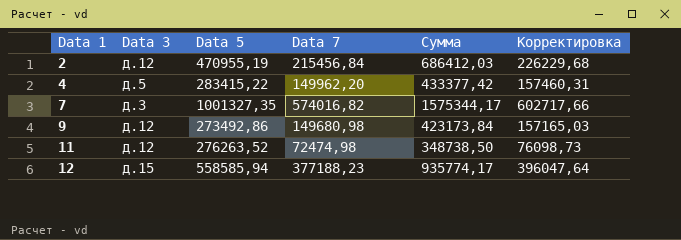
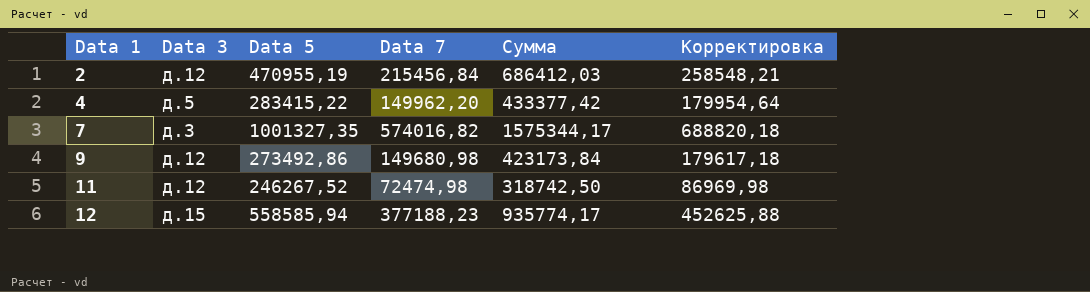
column Корректировка | formula: [Data 7] * 1,05 -> [Data 7] * 1,2
11 | Data 5: 276263,52 -> 246267,52
11 | Сумма: 348738,50 -> 318742,50

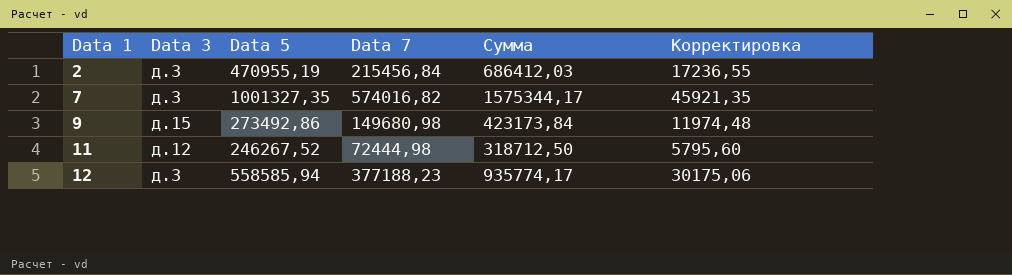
column Корректировка | formula: [Data 7] * 1,2 -> [Data 7] * 0,08
row 4: д.5 | 283415,22 | 149962,20 | 433377,42 | 179954,64 -> none
2 | Data 3: д.12 -> д.3
9 | Data 3: д.12 -> д.15
11 | Data 7: 72474,98 -> 72444,98
11 | Сумма: 318742,50 -> 318712,50
12 | Data 3: д.15 -> д.3

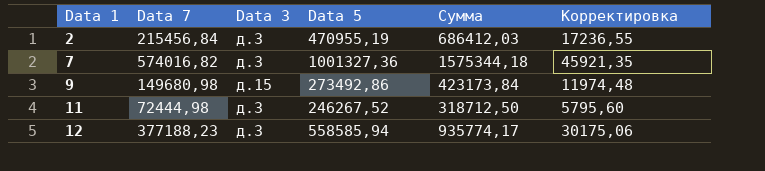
column Data 7 | position: 4 -> 2
7 | Data 5: 1001327,35 -> 1001327,36
7 | Сумма: 1575344,17 -> 1575344,18
11 | Data 3: д.12 -> д.3

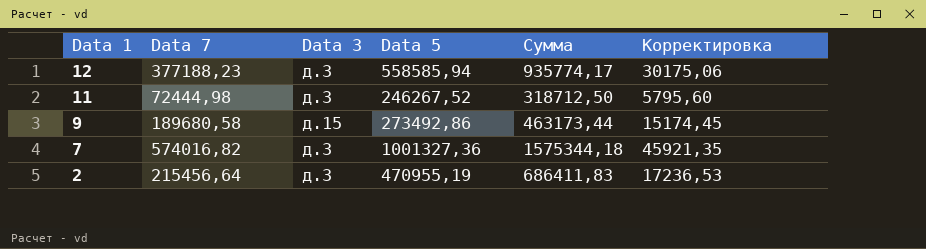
row order: Data 1 ascending -> Data 1 descending
9 | Data 7: 149680,98 -> 189680,58
9 | Сумма: 423173,84 -> 463173,44
9 | Корректировка: 11974,48 -> 15174,45
2 | Data 7: 215456,84 -> 215456,64
2 | Сумма: 686412,03 -> 686411,83
2 | Корректировка: 17236,55 -> 17236,53

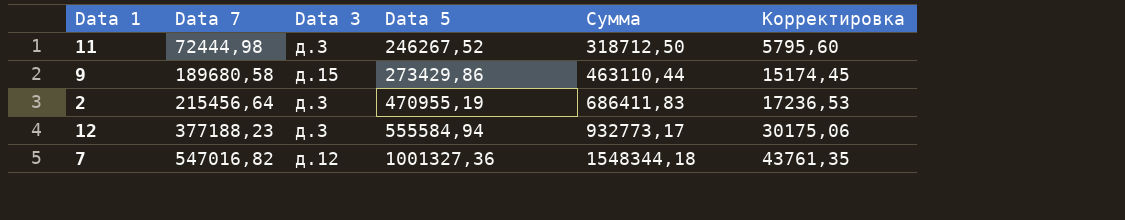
row order: Data 1 descending -> Data 7 ascending
9 | Data 5: 273492,86 -> 273429,86
9 | Сумма: 463173,44 -> 463110,44
12 | Data 5: 558585,94 -> 555584,94
12 | Сумма: 935774,17 -> 932773,17
7 | Data 7: 574016,82 -> 547016,82
7 | Data 3: д.3 -> д.12
7 | Сумма: 1575344,18 -> 1548344,18
7 | Корректировка: 45921,35 -> 43761,35

